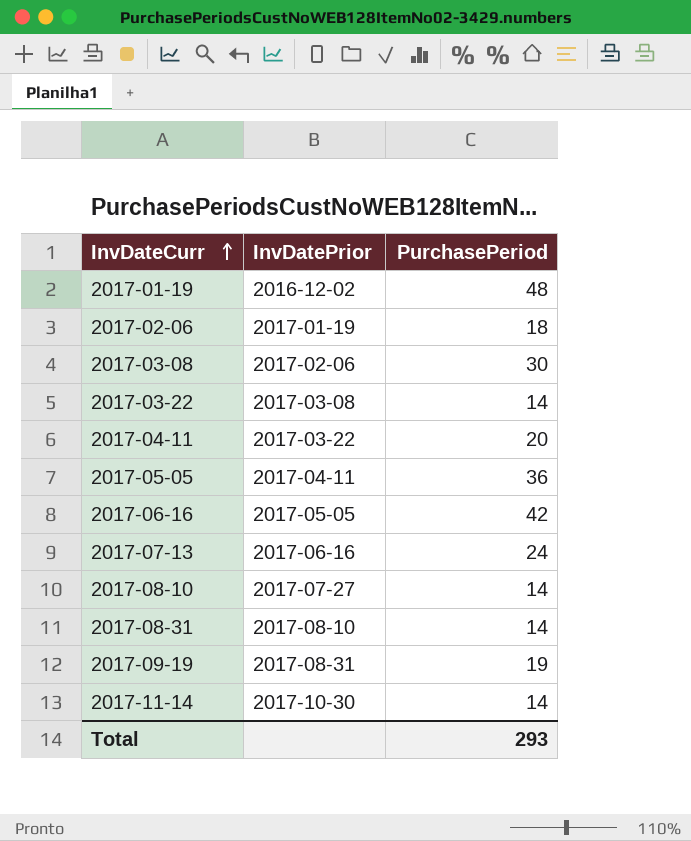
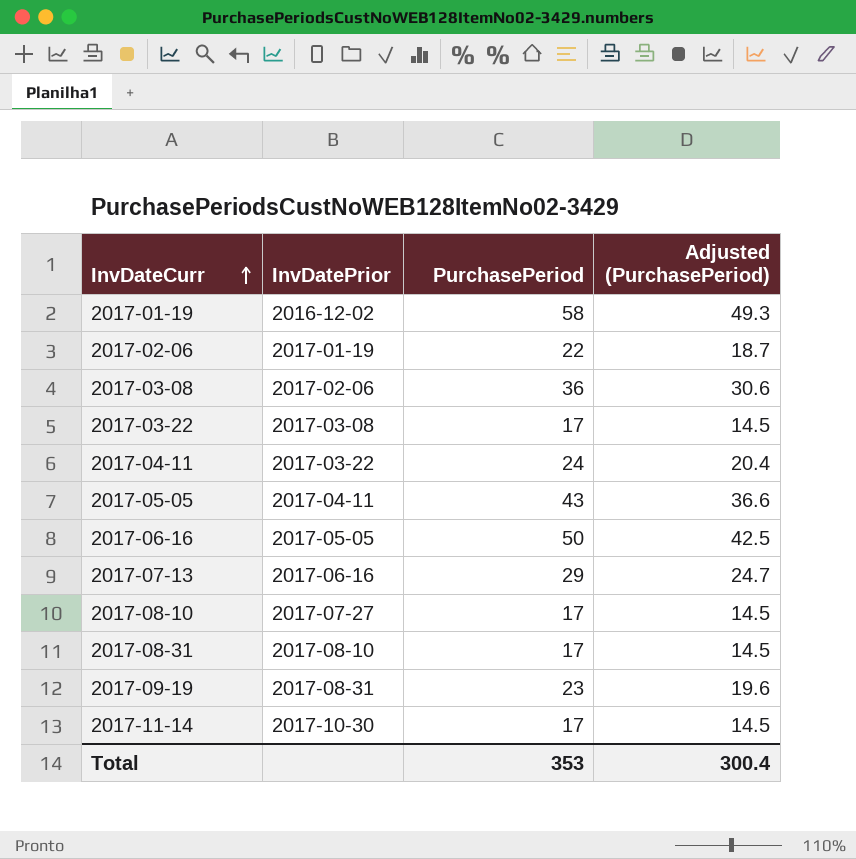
column Adjusted (PurchasePeriod) | formula: none -> [PurchasePeriod] * 0.85
2017-01-19 | PurchasePeriod: 48 -> 58
2017-02-06 | PurchasePeriod: 18 -> 22
2017-03-08 | PurchasePeriod: 30 -> 36
2017-03-22 | PurchasePeriod: 14 -> 17
2017-04-11 | PurchasePeriod: 20 -> 24
2017-05-05 | PurchasePeriod: 36 -> 43
2017-06-16 | PurchasePeriod: 42 -> 50
2017-07-13 | PurchasePeriod: 24 -> 29
2017-08-10 | PurchasePeriod: 14 -> 17
2017-08-31 | PurchasePeriod: 14 -> 17
2017-09-19 | PurchasePeriod: 19 -> 23
2017-11-14 | PurchasePeriod: 14 -> 17
Total | PurchasePeriod: 293 -> 353

